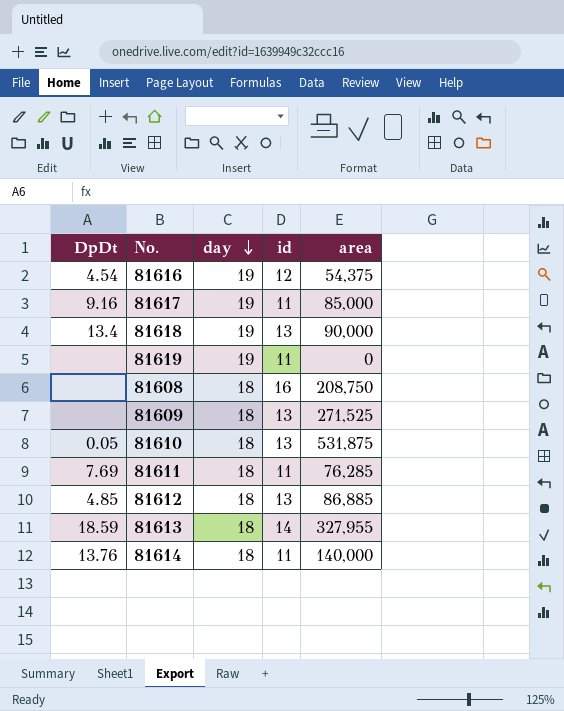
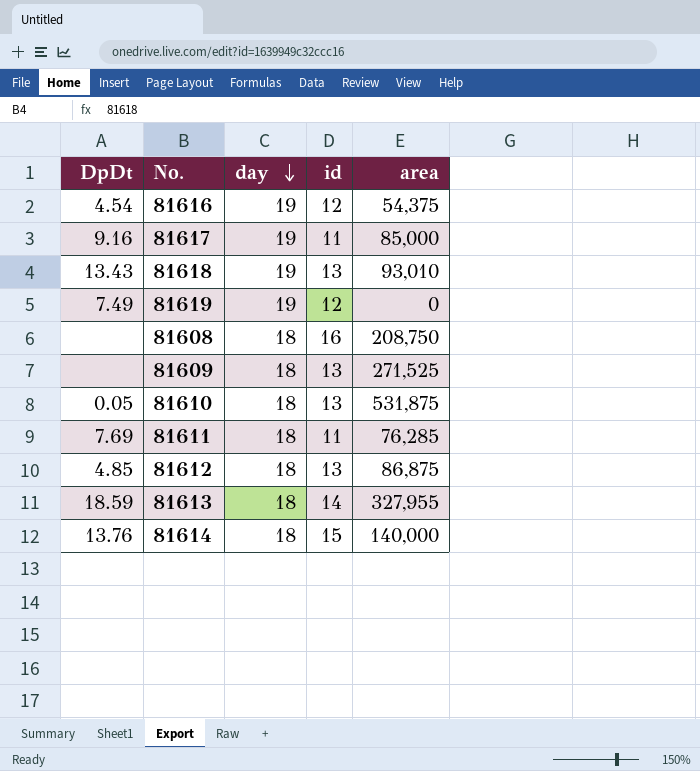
81618 | DpDt: 13.4 -> 13.43
81618 | area: 90,000 -> 93,010
81619 | DpDt: none -> 7.49
81619 | id: 11 -> 12
81612 | area: 86,885 -> 86,875
81614 | id: 11 -> 15

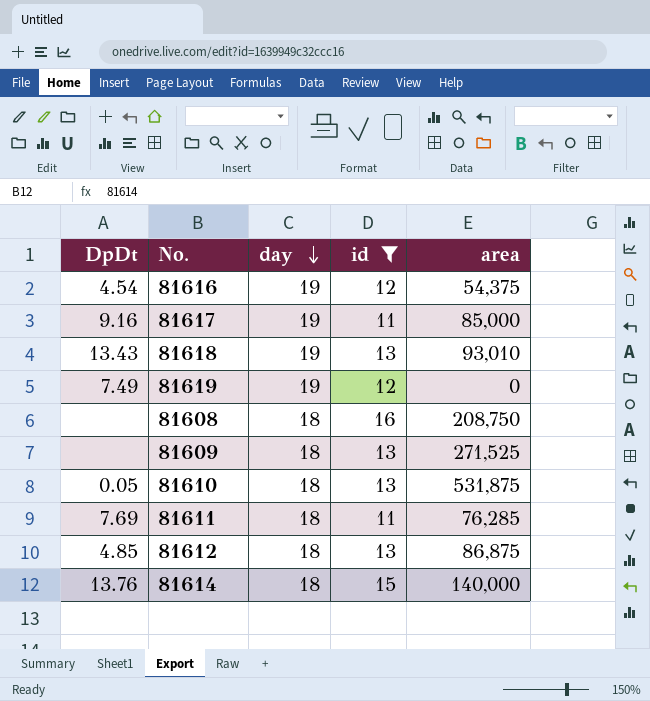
filter: none -> id != 14

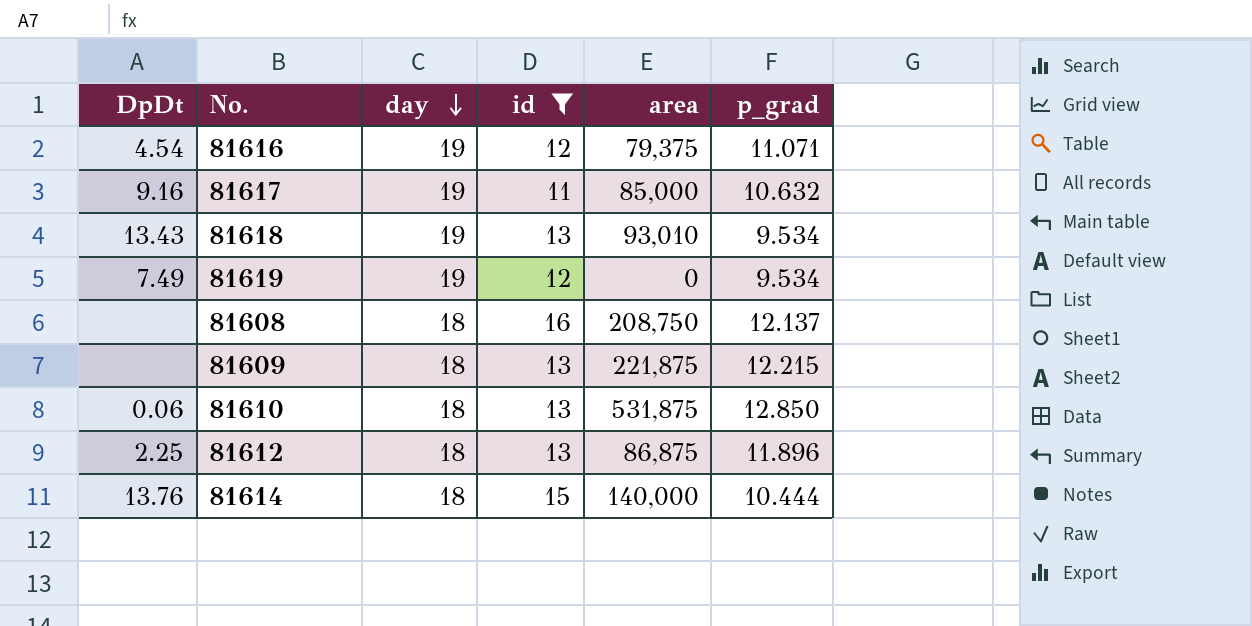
column p_grad | position: none -> 6
row 81611: 7.69 | 18 | 11 | 76,285 -> none
81616 | area: 54,375 -> 79,375
81609 | area: 271,525 -> 221,875
81610 | DpDt: 0.05 -> 0.06
81612 | DpDt: 4.85 -> 2.25

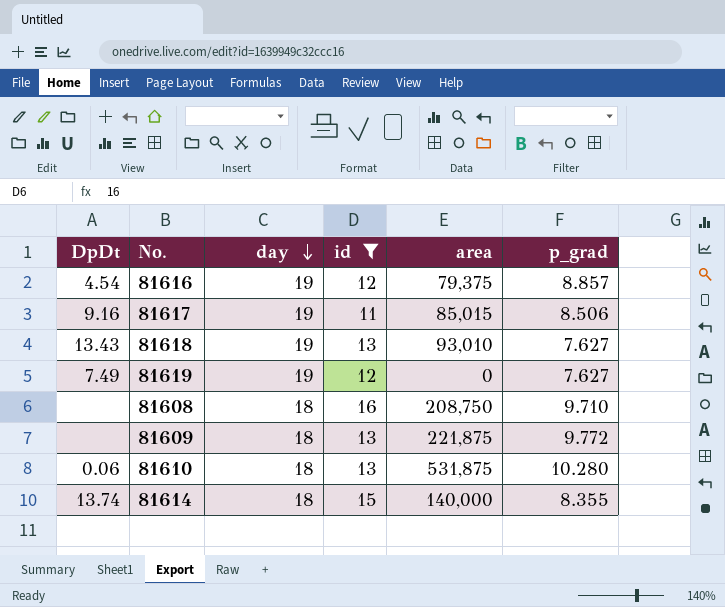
row 81612: 2.25 | 18 | 13 | 86,875 | 11.896 -> none
81616 | p_grad: 11.071 -> 8.857
81617 | area: 85,000 -> 85,015
81617 | p_grad: 10.632 -> 8.506
81618 | p_grad: 9.534 -> 7.627
81619 | p_grad: 9.534 -> 7.627
81608 | p_grad: 12.137 -> 9.710
81609 | p_grad: 12.215 -> 9.772
81610 | p_grad: 12.850 -> 10.280
81614 | DpDt: 13.76 -> 13.74
81614 | p_grad: 10.444 -> 8.355

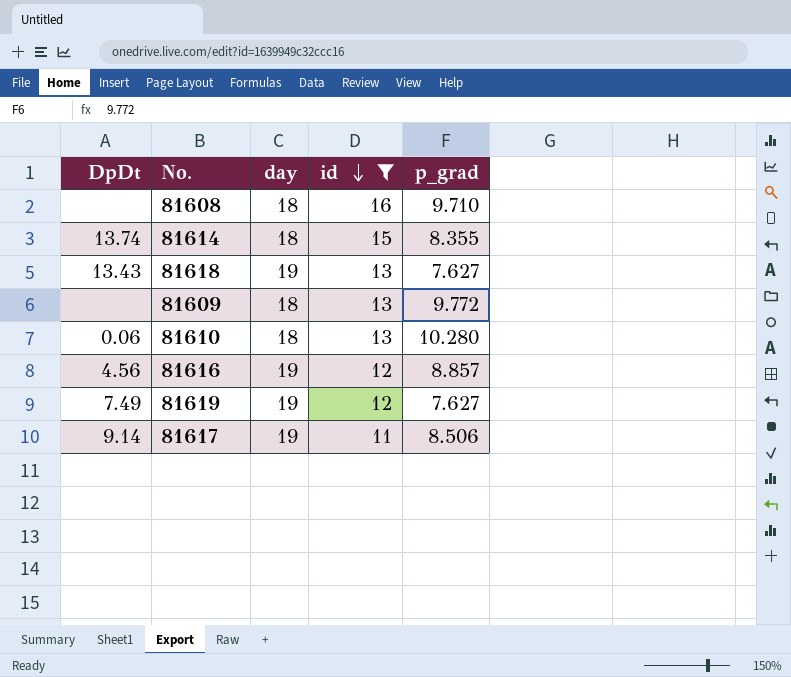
row order: day descending -> id descending
column area | position: 5 -> none
81616 | DpDt: 4.54 -> 4.56
81617 | DpDt: 9.16 -> 9.14

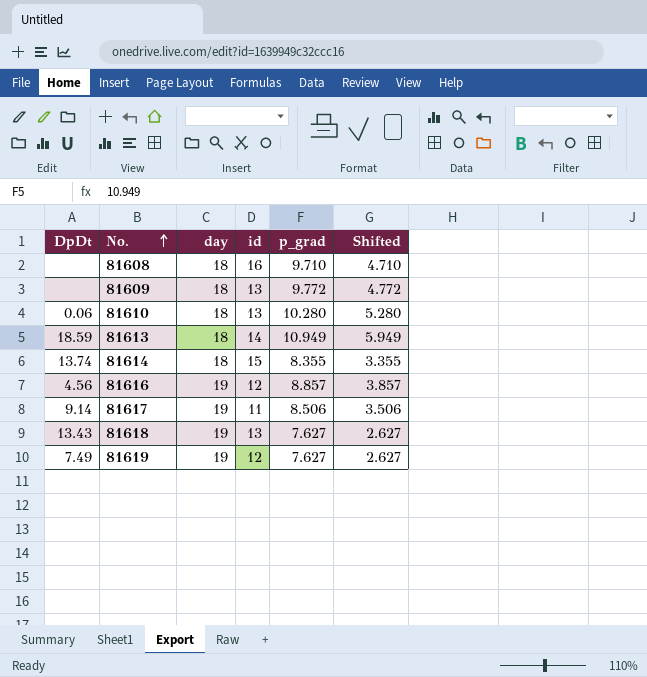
filter: id != 14 -> none
row order: id descending -> No. ascending
column Shifted | formula: none -> [p_grad] - 5

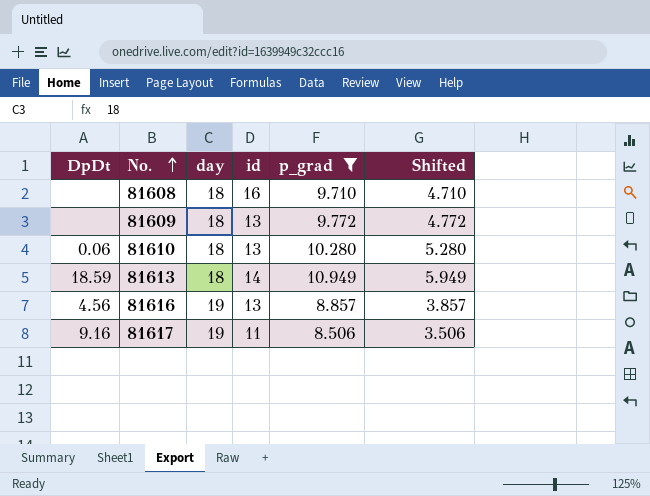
filter: none -> p_grad >= 8.506
81616 | id: 12 -> 13
81617 | DpDt: 9.14 -> 9.16

